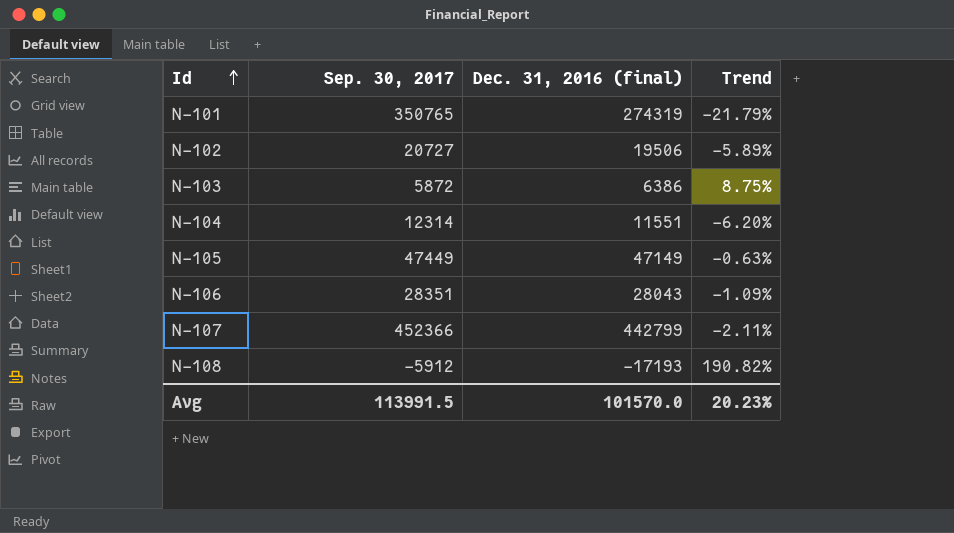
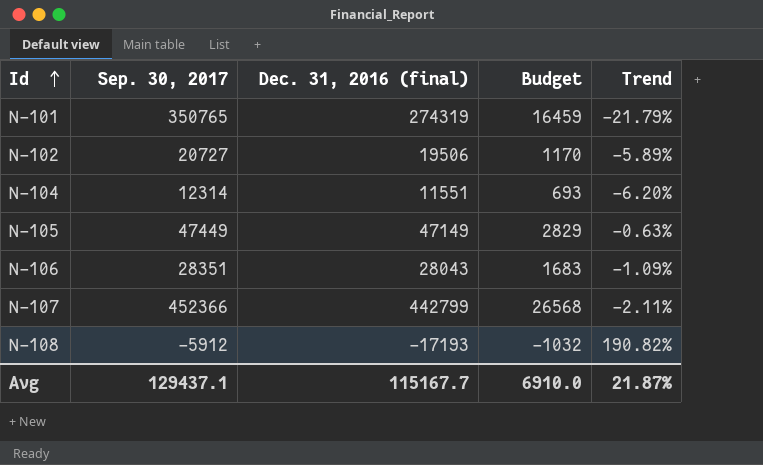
column Budget | formula: none -> [Dec. 31, 2016 (final)] * 0.06
row N-103: 5872 | 6386 | 8.75% -> none
Avg | Sep. 30, 2017: 113991.5 -> 129437.1
Avg | Dec. 31, 2016 (final): 101570.0 -> 115167.7
Avg | Trend: 20.23% -> 21.87%

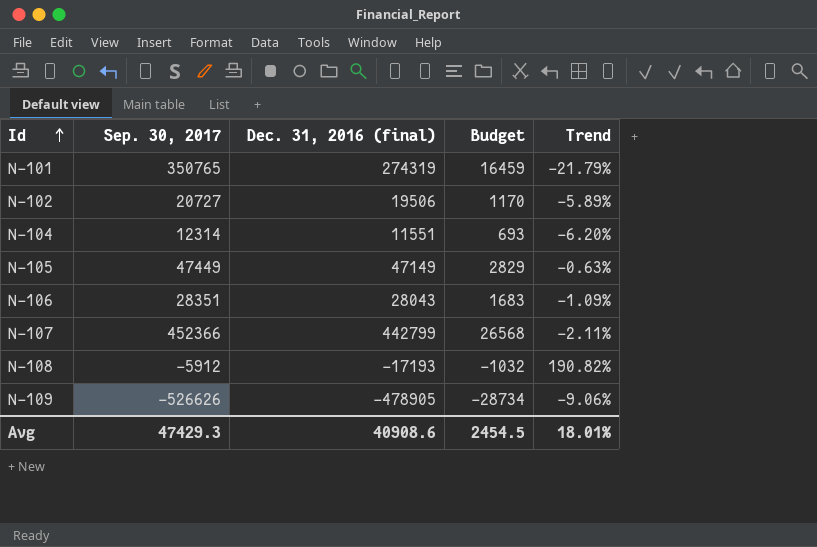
row N-109: none -> -526626 | -478905 | -28734 | -9.06%
Avg | Sep. 30, 2017: 129437.1 -> 47429.3
Avg | Dec. 31, 2016 (final): 115167.7 -> 40908.6
Avg | Budget: 6910.0 -> 2454.5
Avg | Trend: 21.87% -> 18.01%

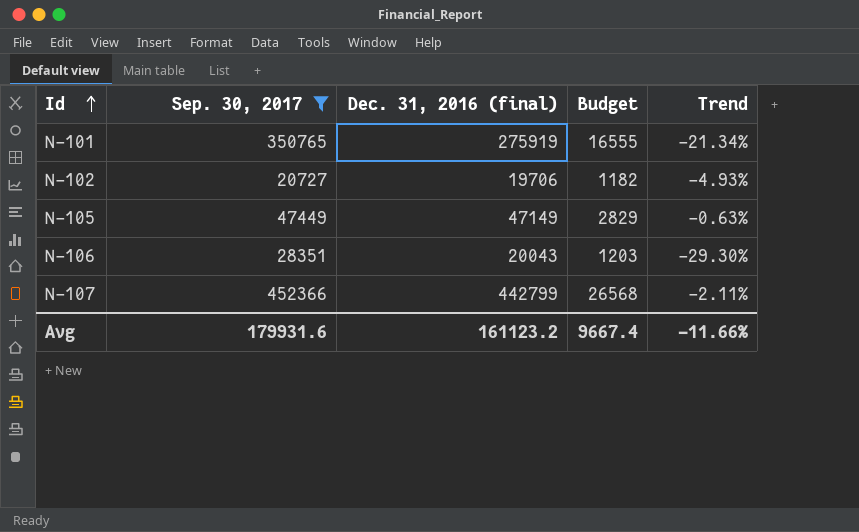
filter: none -> Sep. 30, 2017 >= 20727
N-101 | Dec. 31, 2016 (final): 274319 -> 275919
N-101 | Budget: 16459 -> 16555
N-101 | Trend: -21.79% -> -21.34%
N-102 | Dec. 31, 2016 (final): 19506 -> 19706
N-102 | Budget: 1170 -> 1182
N-102 | Trend: -5.89% -> -4.93%
N-106 | Dec. 31, 2016 (final): 28043 -> 20043
N-106 | Budget: 1683 -> 1203
N-106 | Trend: -1.09% -> -29.30%
Avg | Sep. 30, 2017: 47429.3 -> 179931.6
Avg | Dec. 31, 2016 (final): 40908.6 -> 161123.2
Avg | Budget: 2454.5 -> 9667.4
Avg | Trend: 18.01% -> -11.66%

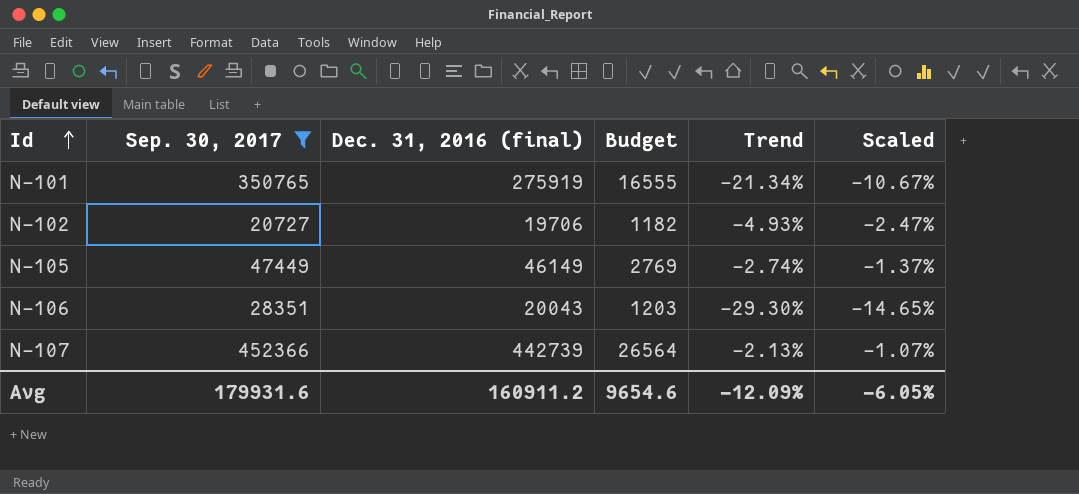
column Scaled | formula: none -> [Trend] * 0.5
N-105 | Dec. 31, 2016 (final): 47149 -> 46149
N-105 | Budget: 2829 -> 2769
N-105 | Trend: -0.63% -> -2.74%
N-107 | Dec. 31, 2016 (final): 442799 -> 442739
N-107 | Budget: 26568 -> 26564
N-107 | Trend: -2.11% -> -2.13%
Avg | Dec. 31, 2016 (final): 161123.2 -> 160911.2
Avg | Budget: 9667.4 -> 9654.6
Avg | Trend: -11.66% -> -12.09%

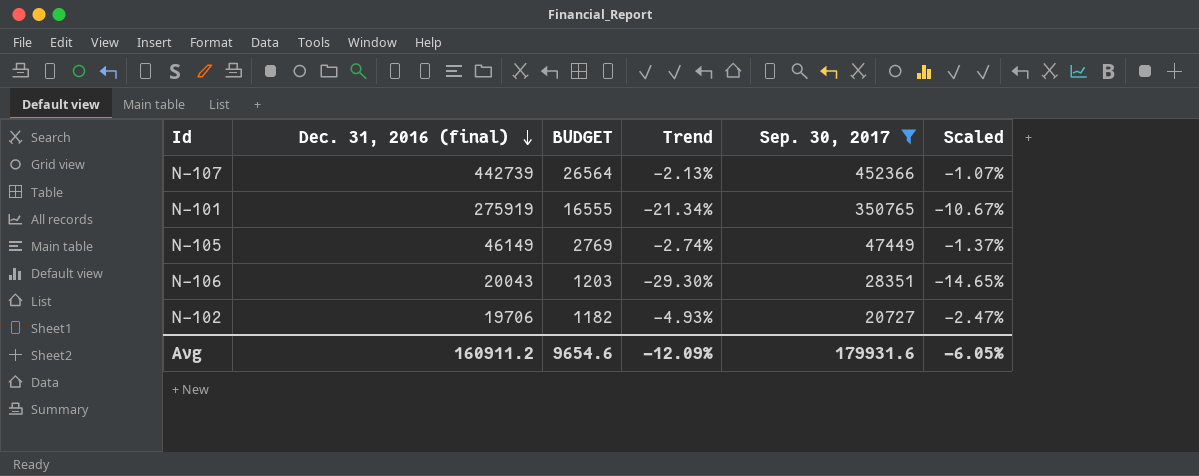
row order: Id ascending -> Dec. 31, 2016 (final) descending
column name: Budget -> BUDGET
column Sep. 30, 2017 | position: 2 -> 5

